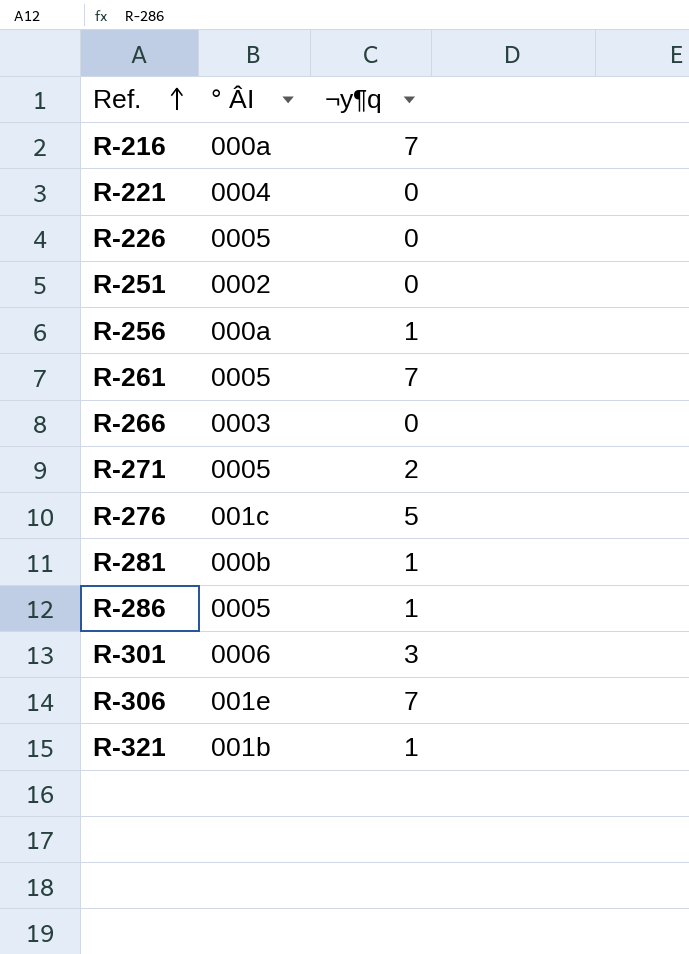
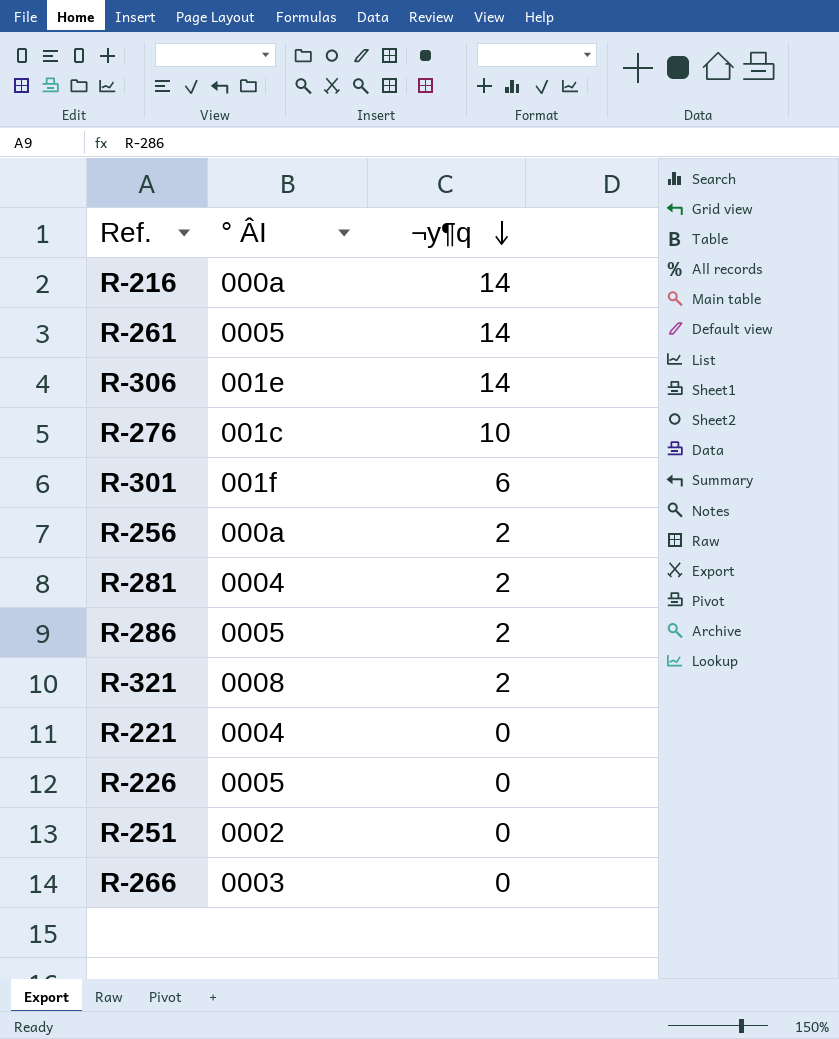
row order: Ref. ascending -> ¬y¶q descending
row R-271: 0005 | 2 -> none
R-216 | ¬y¶q: 7 -> 14
R-261 | ¬y¶q: 7 -> 14
R-306 | ¬y¶q: 7 -> 14
R-276 | ¬y¶q: 5 -> 10
R-301 | ° ÂI: 0006 -> 001f
R-301 | ¬y¶q: 3 -> 6
R-256 | ¬y¶q: 1 -> 2
R-281 | ° ÂI: 000b -> 0004
R-281 | ¬y¶q: 1 -> 2
R-286 | ¬y¶q: 1 -> 2
R-321 | ° ÂI: 001b -> 0008
R-321 | ¬y¶q: 1 -> 2

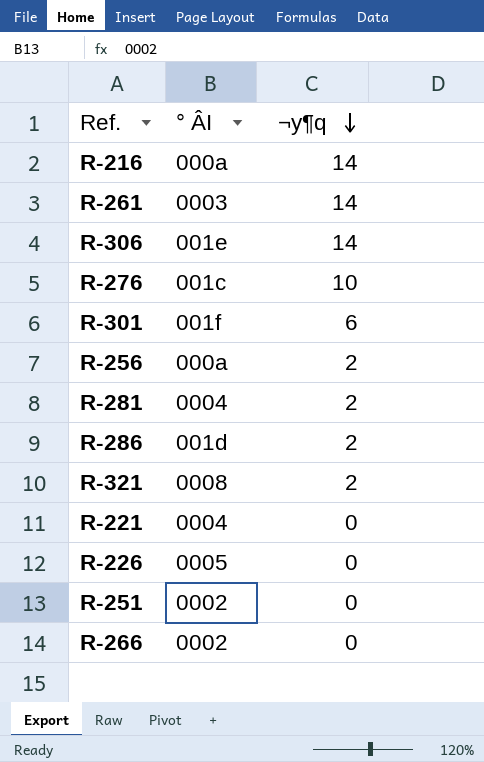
R-261 | ° ÂI: 0005 -> 0003
R-286 | ° ÂI: 0005 -> 001d
R-266 | ° ÂI: 0003 -> 0002

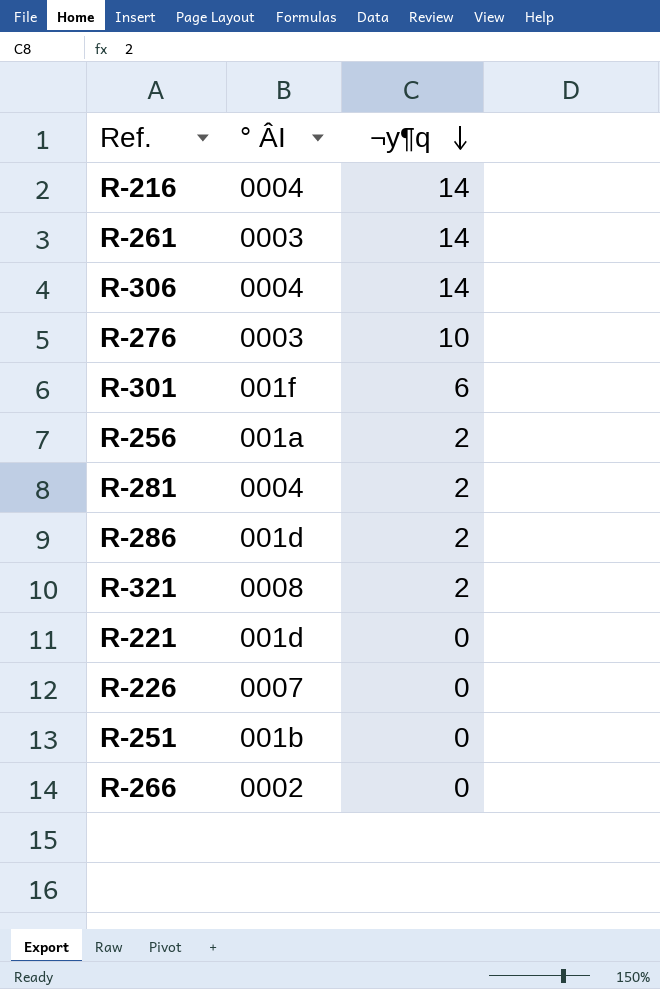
R-216 | ° ÂI: 000a -> 0004
R-306 | ° ÂI: 001e -> 0004
R-276 | ° ÂI: 001c -> 0003
R-256 | ° ÂI: 000a -> 001a
R-221 | ° ÂI: 0004 -> 001d
R-226 | ° ÂI: 0005 -> 0007
R-251 | ° ÂI: 0002 -> 001b

